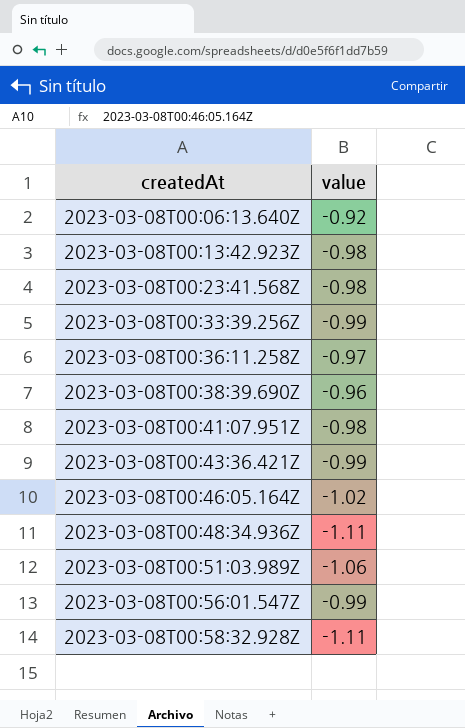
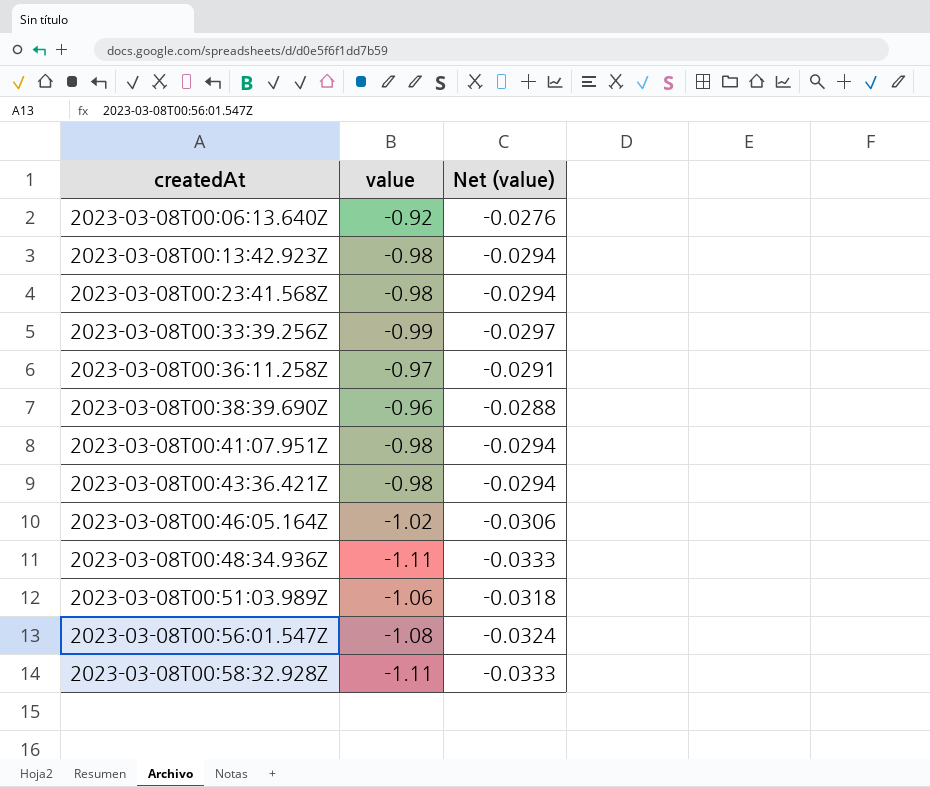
column Net (value) | formula: none -> [value] * 0.03
2023-03-08T00:43:36.421Z | value: -0.99 -> -0.98
2023-03-08T00:56:01.547Z | value: -0.99 -> -1.08

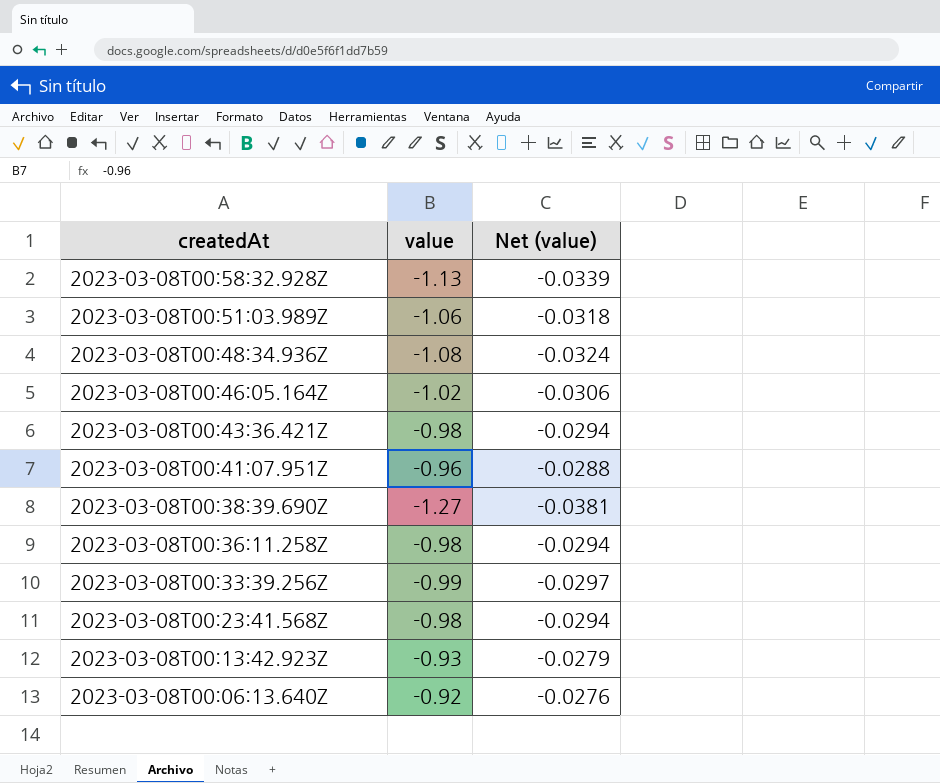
row order: createdAt ascending -> createdAt descending
row 2023-03-08T00:56:01.547Z: -1.08 | -0.0324 -> none
2023-03-08T00:58:32.928Z | value: -1.11 -> -1.13
2023-03-08T00:58:32.928Z | Net (value): -0.0333 -> -0.0339
2023-03-08T00:48:34.936Z | value: -1.11 -> -1.08
2023-03-08T00:48:34.936Z | Net (value): -0.0333 -> -0.0324
2023-03-08T00:41:07.951Z | value: -0.98 -> -0.96
2023-03-08T00:41:07.951Z | Net (value): -0.0294 -> -0.0288
2023-03-08T00:38:39.690Z | value: -0.96 -> -1.27
2023-03-08T00:38:39.690Z | Net (value): -0.0288 -> -0.0381
2023-03-08T00:36:11.258Z | value: -0.97 -> -0.98
2023-03-08T00:36:11.258Z | Net (value): -0.0291 -> -0.0294
2023-03-08T00:13:42.923Z | value: -0.98 -> -0.93
2023-03-08T00:13:42.923Z | Net (value): -0.0294 -> -0.0279

